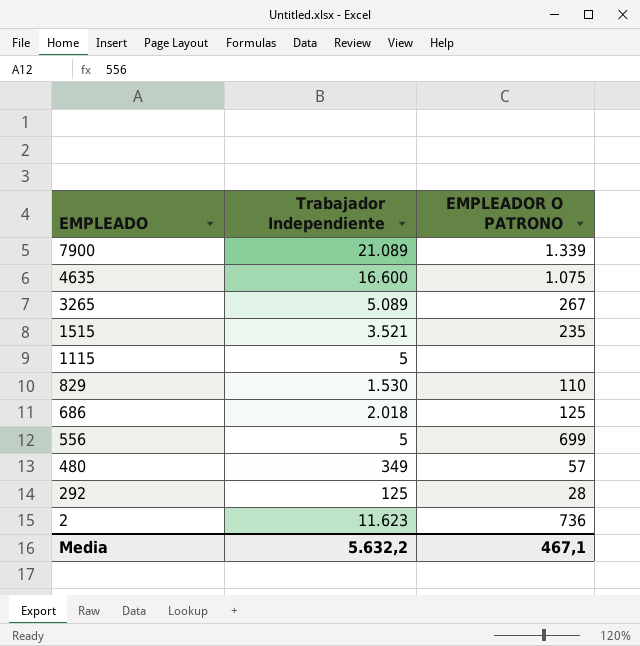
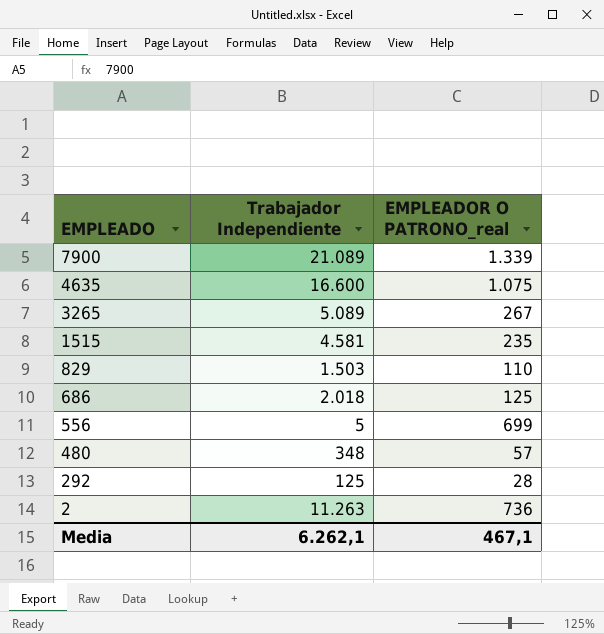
column name: EMPLEADOR O PATRONO -> EMPLEADOR O PATRONO_real
row 1115: 5 | none -> none
1515 | Trabajador Independiente: 3.521 -> 4.581
829 | Trabajador Independiente: 1.530 -> 1.503
480 | Trabajador Independiente: 349 -> 348
2 | Trabajador Independiente: 11.623 -> 11.263
Media | Trabajador Independiente: 5.632,2 -> 6.262,1

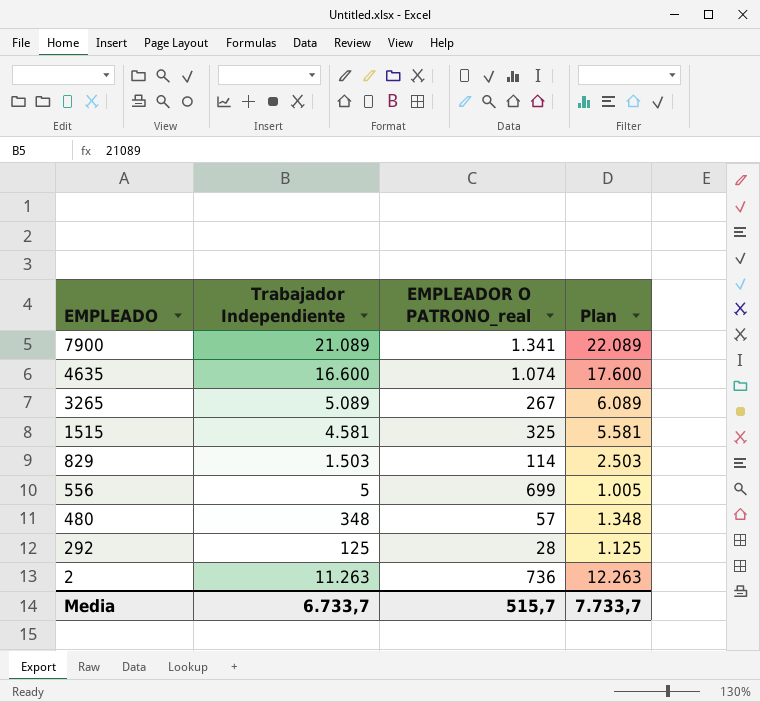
column Plan | formula: none -> [Trabajador Independiente] + 1000
row 686: 2.018 | 125 -> none
7900 | EMPLEADOR O PATRONO_real: 1.339 -> 1.341
4635 | EMPLEADOR O PATRONO_real: 1.075 -> 1.074
1515 | EMPLEADOR O PATRONO_real: 235 -> 325
829 | EMPLEADOR O PATRONO_real: 110 -> 114
Media | Trabajador Independiente: 6.262,1 -> 6.733,7
Media | EMPLEADOR O PATRONO_real: 467,1 -> 515,7

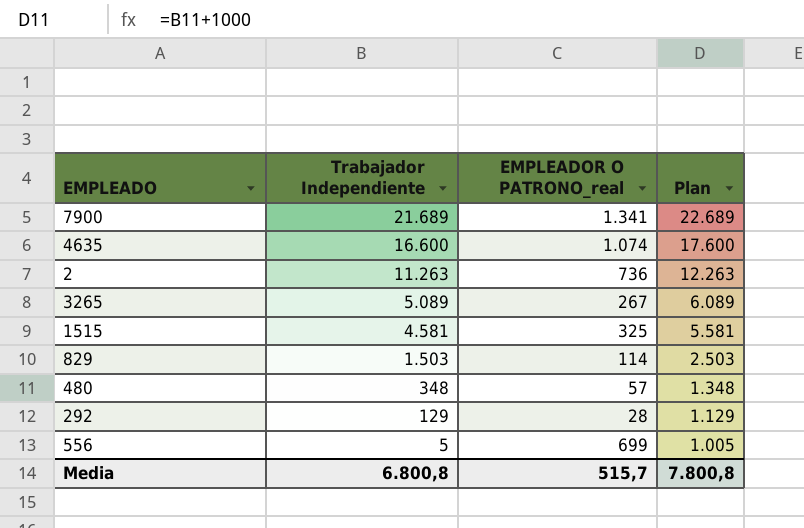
row order: EMPLEADO descending -> Trabajador Independiente descending
7900 | Trabajador Independiente: 21.089 -> 21.689
7900 | Plan: 22.089 -> 22.689
292 | Trabajador Independiente: 125 -> 129
292 | Plan: 1.125 -> 1.129
Media | Trabajador Independiente: 6.733,7 -> 6.800,8
Media | Plan: 7.733,7 -> 7.800,8

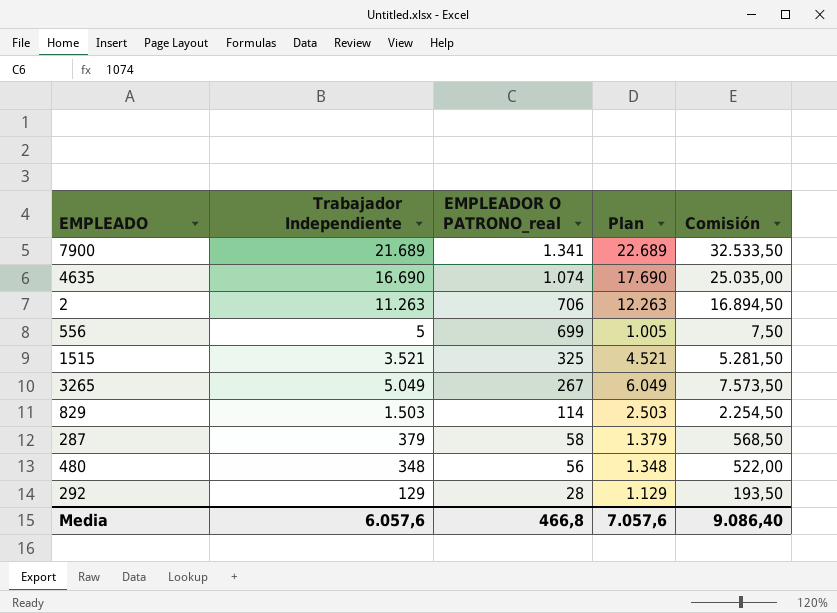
row order: Trabajador Independiente descending -> EMPLEADOR O PATRONO_real descending
column Comisión | formula: none -> [Trabajador Independiente] * 1,5
4635 | Trabajador Independiente: 16.600 -> 16.690
4635 | Plan: 17.600 -> 17.690
2 | EMPLEADOR O PATRONO_real: 736 -> 706
1515 | Trabajador Independiente: 4.581 -> 3.521
1515 | Plan: 5.581 -> 4.521
3265 | Trabajador Independiente: 5.089 -> 5.049
3265 | Plan: 6.089 -> 6.049
row 287: none -> 379 | 58 | 1.379 | 568,50
480 | EMPLEADOR O PATRONO_real: 57 -> 56
Media | Trabajador Independiente: 6.800,8 -> 6.057,6
Media | EMPLEADOR O PATRONO_real: 515,7 -> 466,8
Media | Plan: 7.800,8 -> 7.057,6

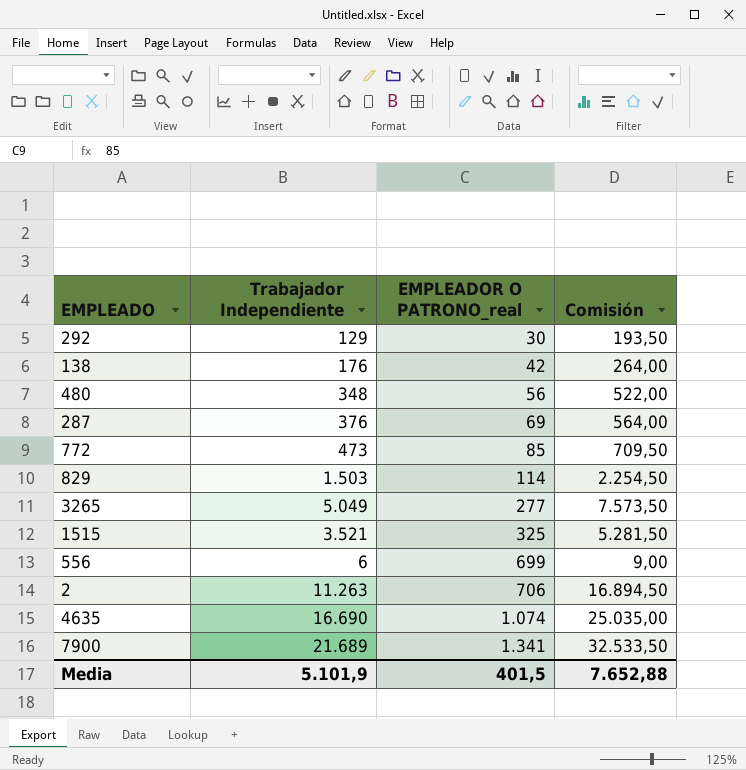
row order: EMPLEADOR O PATRONO_real descending -> EMPLEADOR O PATRONO_real ascending
column Plan | formula: [Trabajador Independiente] + 1000 -> none
292 | EMPLEADOR O PATRONO_real: 28 -> 30
row 138: none -> 176 | 42 | 264,00
287 | Trabajador Independiente: 379 -> 376
287 | EMPLEADOR O PATRONO_real: 58 -> 69
287 | Comisión: 568,50 -> 564,00
row 772: none -> 473 | 85 | 709,50
3265 | EMPLEADOR O PATRONO_real: 267 -> 277
556 | Trabajador Independiente: 5 -> 6
556 | Comisión: 7,50 -> 9,00
Media | Trabajador Independiente: 6.057,6 -> 5.101,9
Media | EMPLEADOR O PATRONO_real: 466,8 -> 401,5
Media | Comisión: 9.086,40 -> 7.652,88

